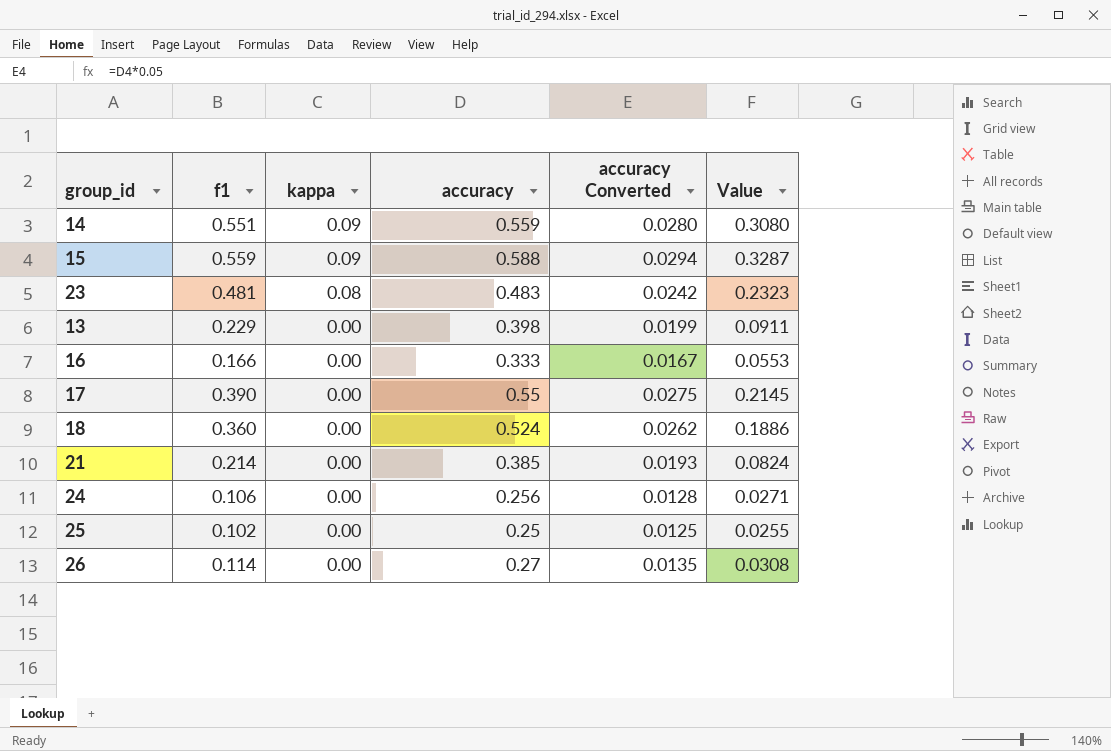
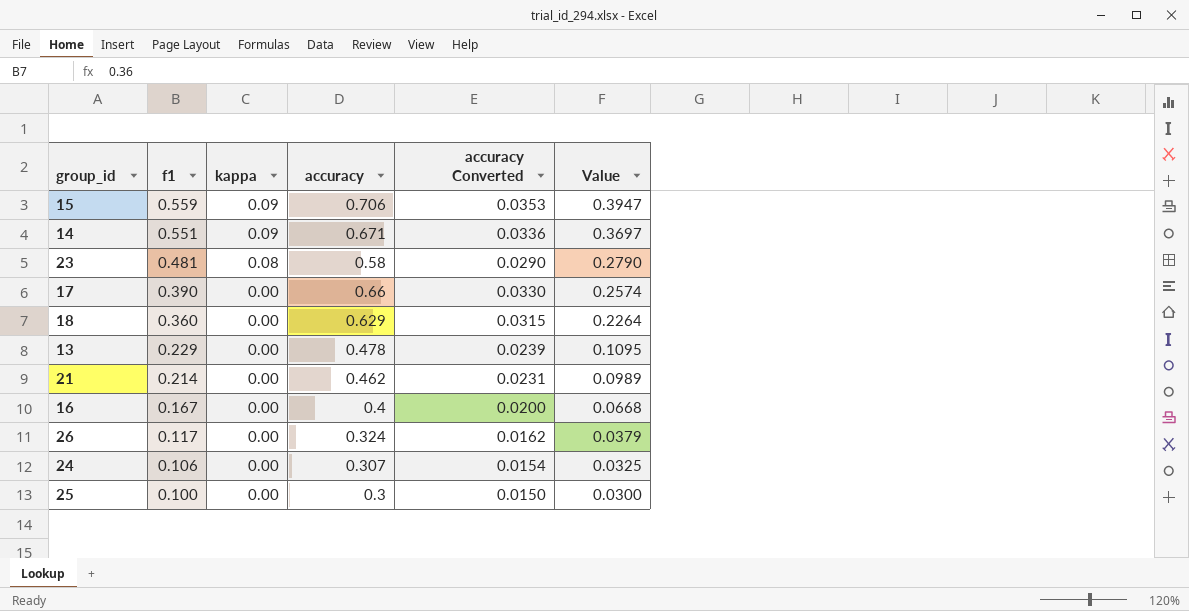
row order: kappa descending -> f1 descending
15 | accuracy: 0.588 -> 0.706
15 | accuracy Converted: 0.0294 -> 0.0353
15 | Value: 0.3287 -> 0.3947
14 | accuracy: 0.559 -> 0.671
14 | accuracy Converted: 0.0280 -> 0.0336
14 | Value: 0.3080 -> 0.3697
23 | accuracy: 0.483 -> 0.58
23 | accuracy Converted: 0.0242 -> 0.0290
23 | Value: 0.2323 -> 0.2790
17 | accuracy: 0.55 -> 0.66
17 | accuracy Converted: 0.0275 -> 0.0330
17 | Value: 0.2145 -> 0.2574
18 | accuracy: 0.524 -> 0.629
18 | accuracy Converted: 0.0262 -> 0.0315
18 | Value: 0.1886 -> 0.2264
13 | accuracy: 0.398 -> 0.478
13 | accuracy Converted: 0.0199 -> 0.0239
13 | Value: 0.0911 -> 0.1095
21 | accuracy: 0.385 -> 0.462
21 | accuracy Converted: 0.0193 -> 0.0231
21 | Value: 0.0824 -> 0.0989
16 | f1: 0.166 -> 0.167
16 | accuracy: 0.333 -> 0.4
16 | accuracy Converted: 0.0167 -> 0.0200
16 | Value: 0.0553 -> 0.0668
26 | f1: 0.114 -> 0.117
26 | accuracy: 0.27 -> 0.324
26 | accuracy Converted: 0.0135 -> 0.0162
26 | Value: 0.0308 -> 0.0379
24 | accuracy: 0.256 -> 0.307
24 | accuracy Converted: 0.0128 -> 0.0154
24 | Value: 0.0271 -> 0.0325
25 | f1: 0.102 -> 0.100
25 | accuracy: 0.25 -> 0.3
25 | accuracy Converted: 0.0125 -> 0.0150
25 | Value: 0.0255 -> 0.0300

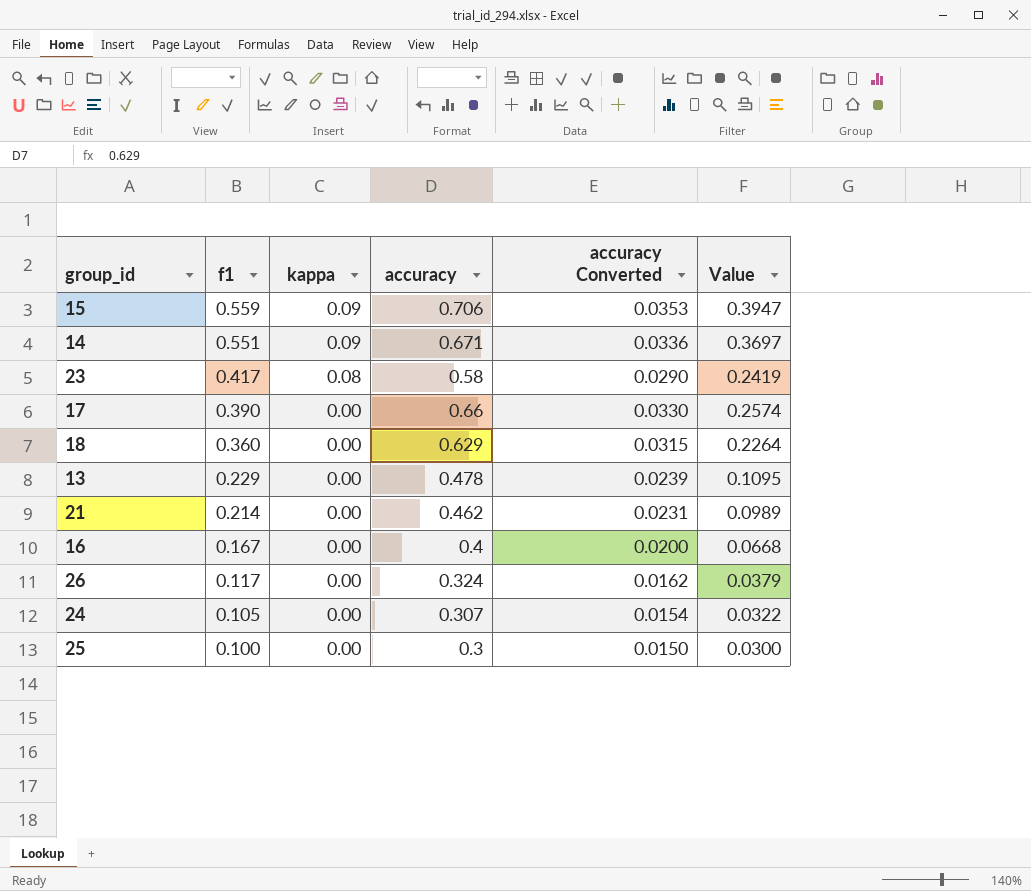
23 | f1: 0.481 -> 0.417
23 | Value: 0.2790 -> 0.2419
24 | f1: 0.106 -> 0.105
24 | Value: 0.0325 -> 0.0322

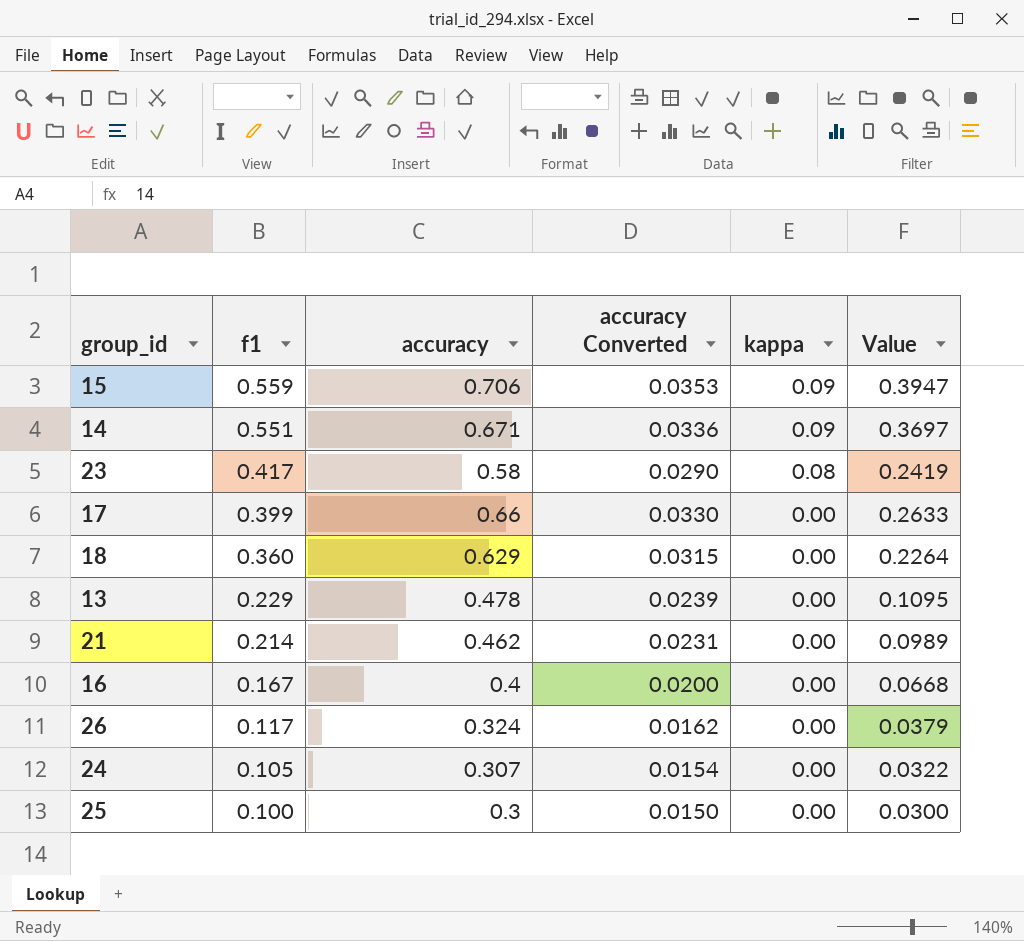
column kappa | position: 3 -> 5
17 | f1: 0.390 -> 0.399
17 | Value: 0.2574 -> 0.2633

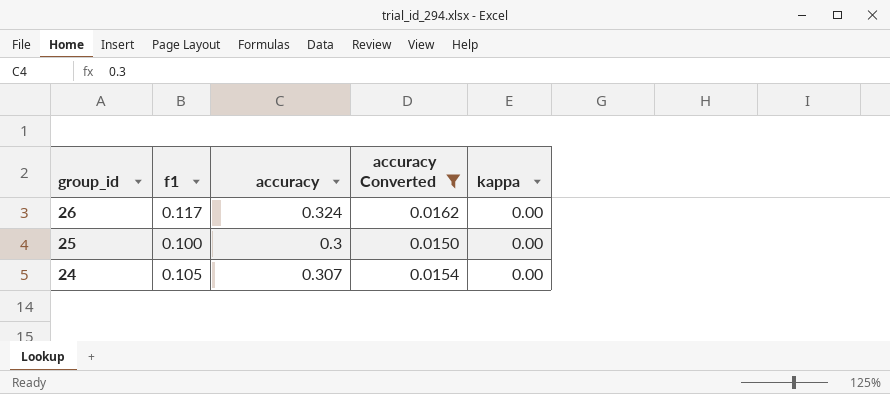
filter: none -> accuracy Converted <= 0.0162
row order: f1 descending -> group_id descending
column Value | formula: [f1] * [accuracy] -> none

